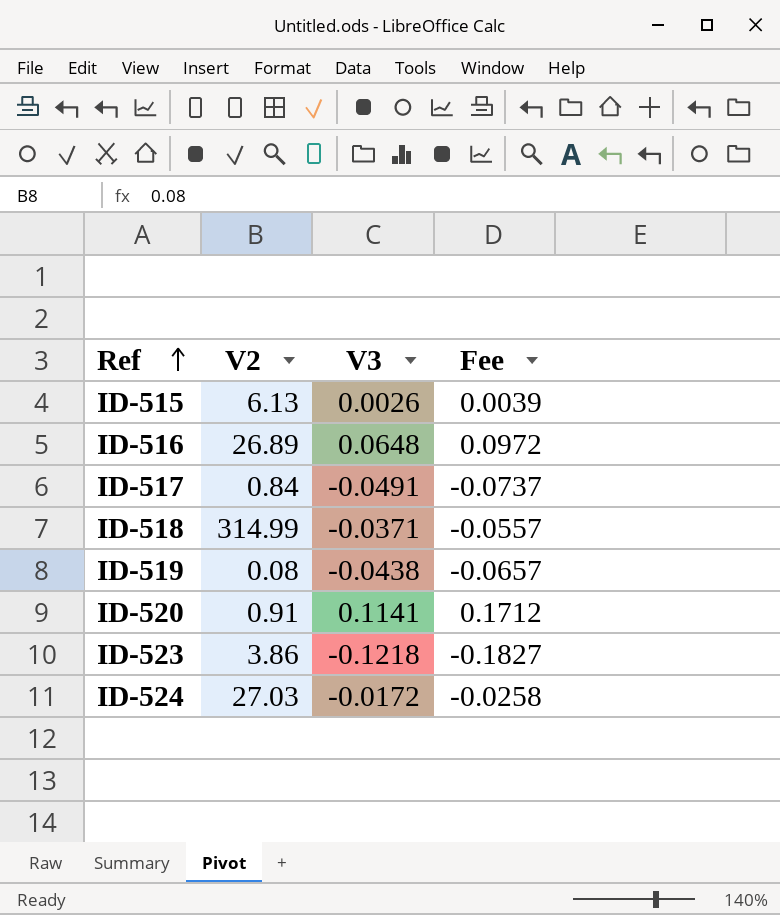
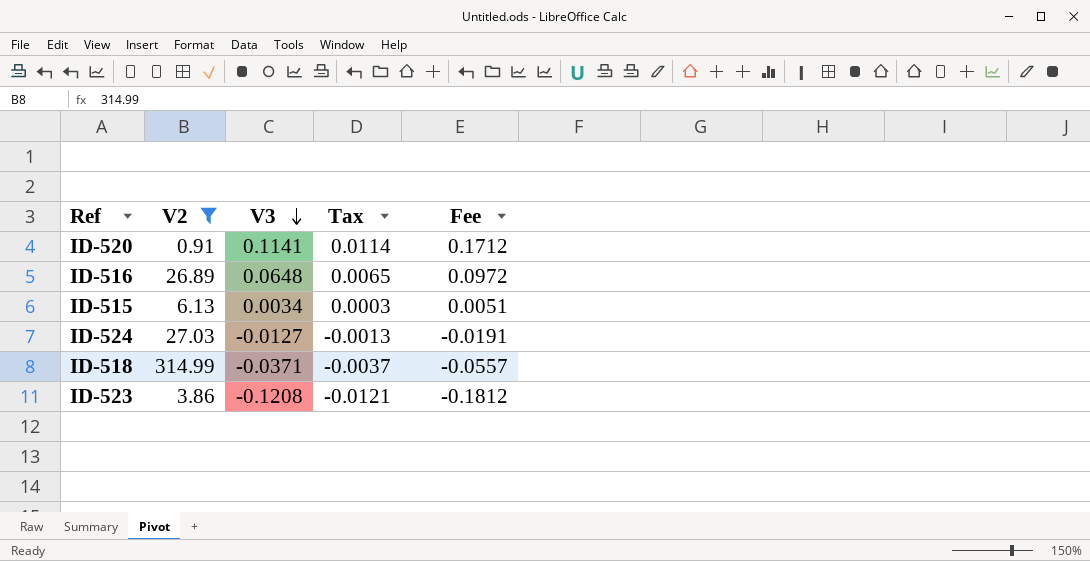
filter: none -> V2 >= 0.91
row order: Ref ascending -> V3 descending
column Tax | formula: none -> [V3] * 0.1
ID-515 | V3: 0.0026 -> 0.0034
ID-515 | Fee: 0.0039 -> 0.0051
ID-524 | V3: -0.0172 -> -0.0127
ID-524 | Fee: -0.0258 -> -0.0191
ID-523 | V3: -0.1218 -> -0.1208
ID-523 | Fee: -0.1827 -> -0.1812

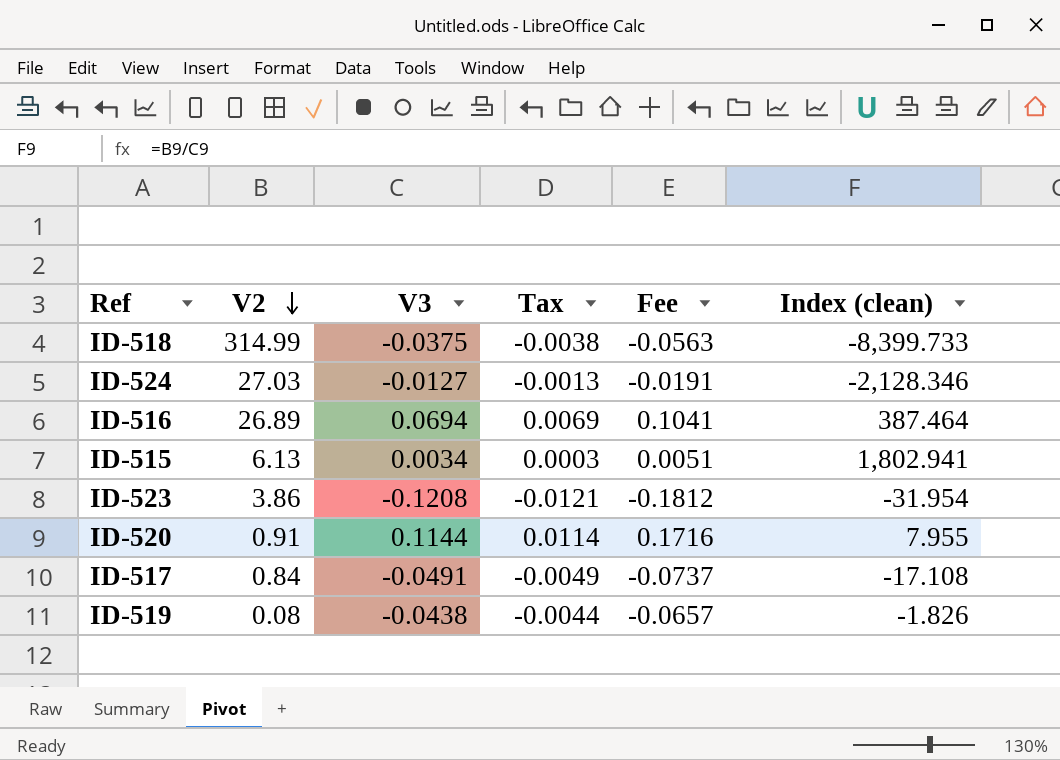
filter: V2 >= 0.91 -> none
row order: V3 descending -> V2 descending
column Index (clean) | formula: none -> [V2] / [V3]
ID-518 | V3: -0.0371 -> -0.0375
ID-518 | Tax: -0.0037 -> -0.0038
ID-518 | Fee: -0.0557 -> -0.0563
ID-516 | V3: 0.0648 -> 0.0694
ID-516 | Tax: 0.0065 -> 0.0069
ID-516 | Fee: 0.0972 -> 0.1041
ID-520 | V3: 0.1141 -> 0.1144
ID-520 | Fee: 0.1712 -> 0.1716

